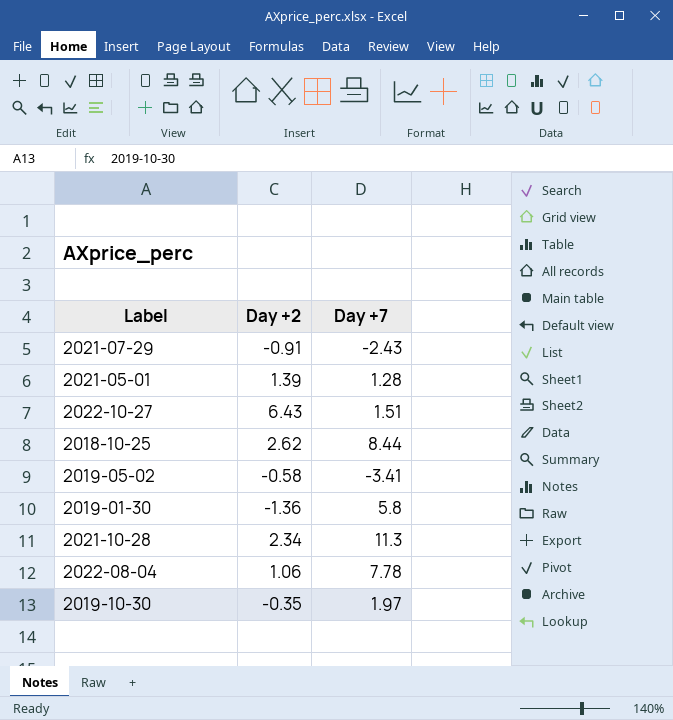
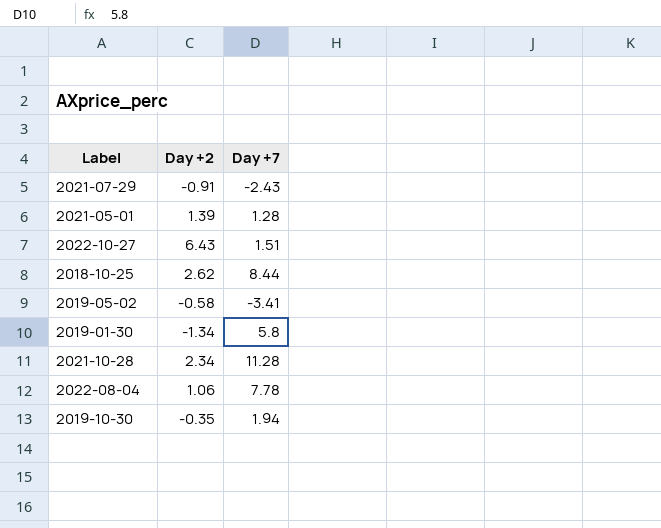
2019-01-30 | Day +2: -1.36 -> -1.34
2021-10-28 | Day +7: 11.3 -> 11.28
2019-10-30 | Day +7: 1.97 -> 1.94

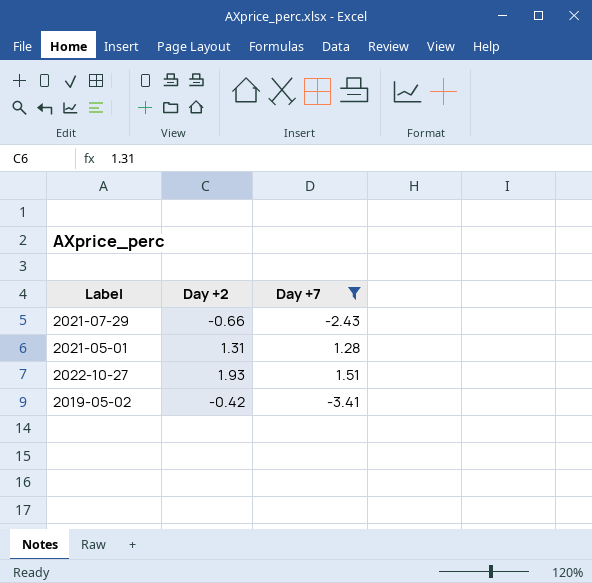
filter: none -> Day +7 <= 1.51
2021-07-29 | Day +2: -0.91 -> -0.66
2021-05-01 | Day +2: 1.39 -> 1.31
2022-10-27 | Day +2: 6.43 -> 1.93
2019-05-02 | Day +2: -0.58 -> -0.42

